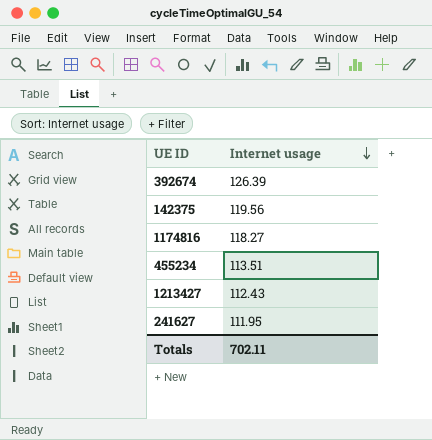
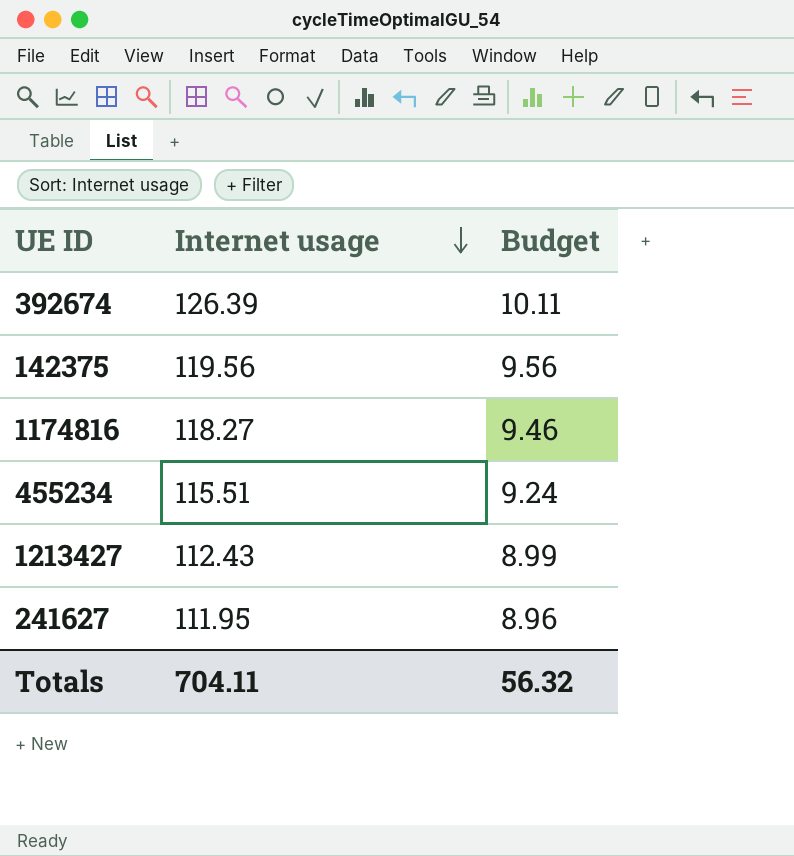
column Budget | formula: none -> [Internet usage] * 0.08
455234 | Internet usage: 113.51 -> 115.51
Totals | Internet usage: 702.11 -> 704.11

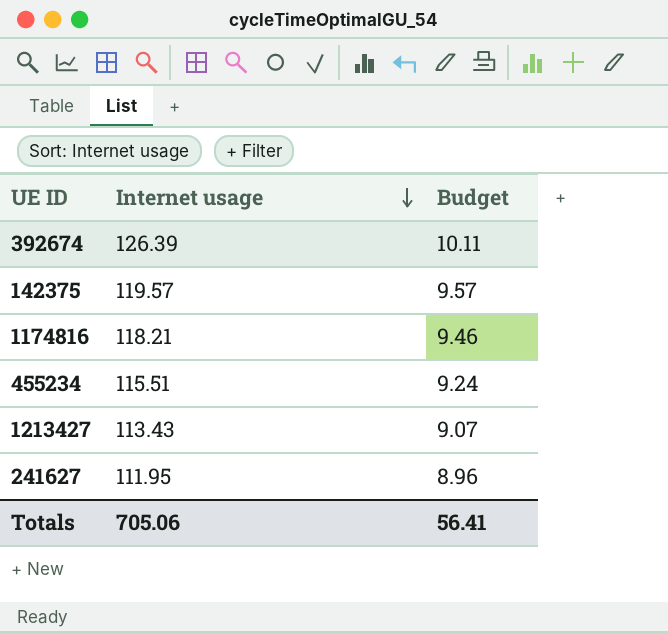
142375 | Internet usage: 119.56 -> 119.57
142375 | Budget: 9.56 -> 9.57
1174816 | Internet usage: 118.27 -> 118.21
1213427 | Internet usage: 112.43 -> 113.43
1213427 | Budget: 8.99 -> 9.07
Totals | Internet usage: 704.11 -> 705.06
Totals | Budget: 56.32 -> 56.41

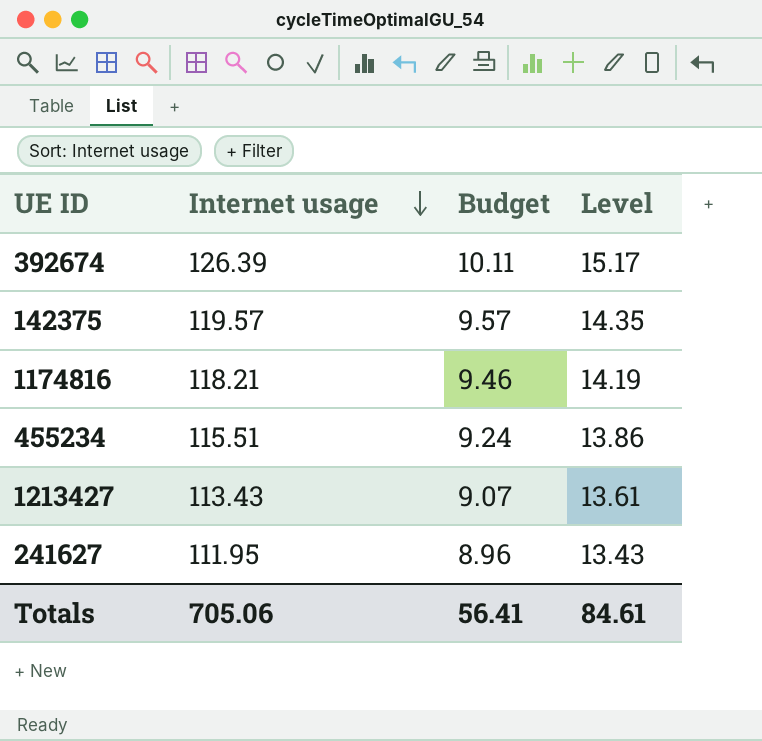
column Level | formula: none -> [Internet usage] * 0.12

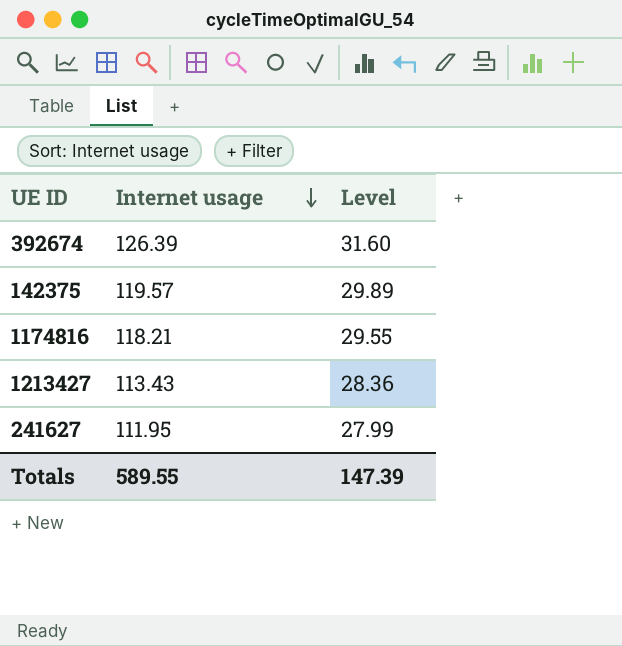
column Budget | formula: [Internet usage] * 0.08 -> none
column Level | formula: [Internet usage] * 0.12 -> [Internet usage] * 0.25
row 455234: 115.51 | 9.24 | 13.86 -> none
Totals | Internet usage: 705.06 -> 589.55
Totals | Level: 84.61 -> 147.39

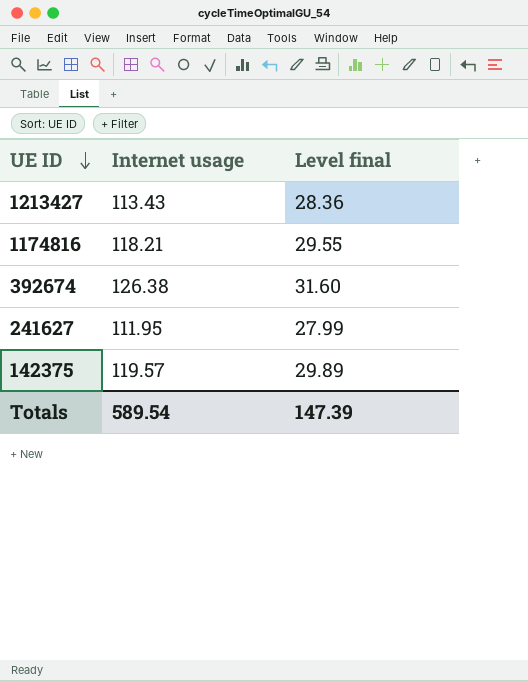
row order: Internet usage descending -> UE ID descending
column name: Level -> Level final
392674 | Internet usage: 126.39 -> 126.38
Totals | Internet usage: 589.55 -> 589.54

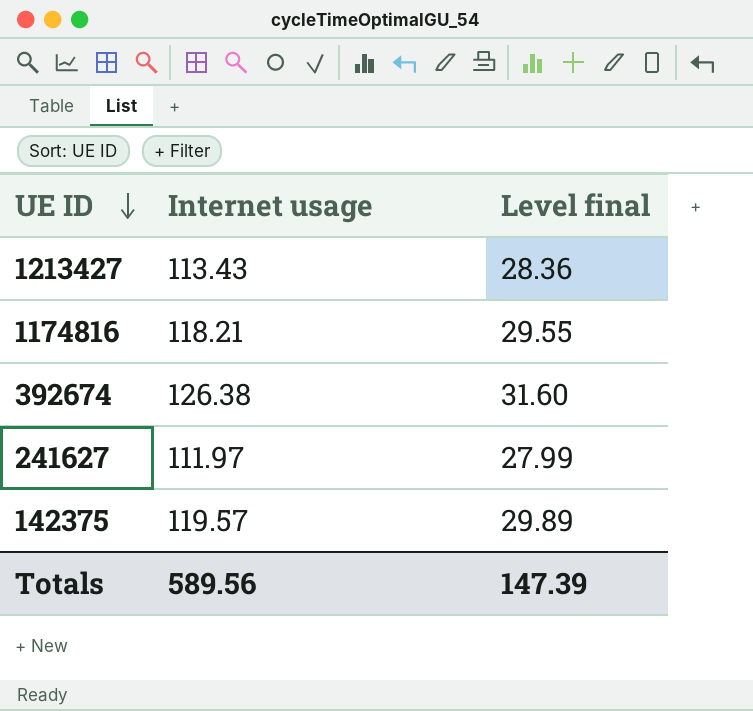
241627 | Internet usage: 111.95 -> 111.97
Totals | Internet usage: 589.54 -> 589.56

